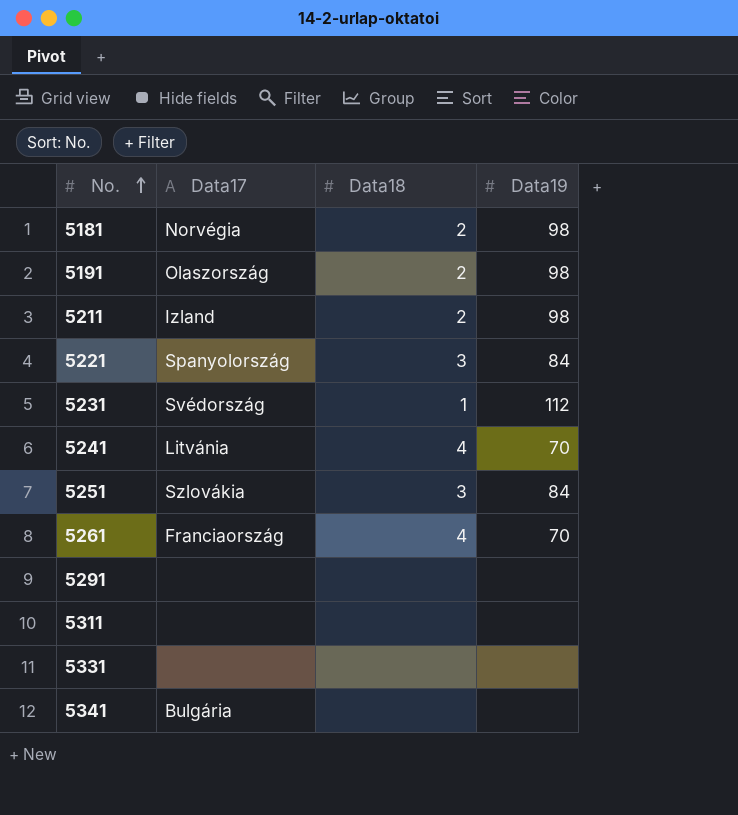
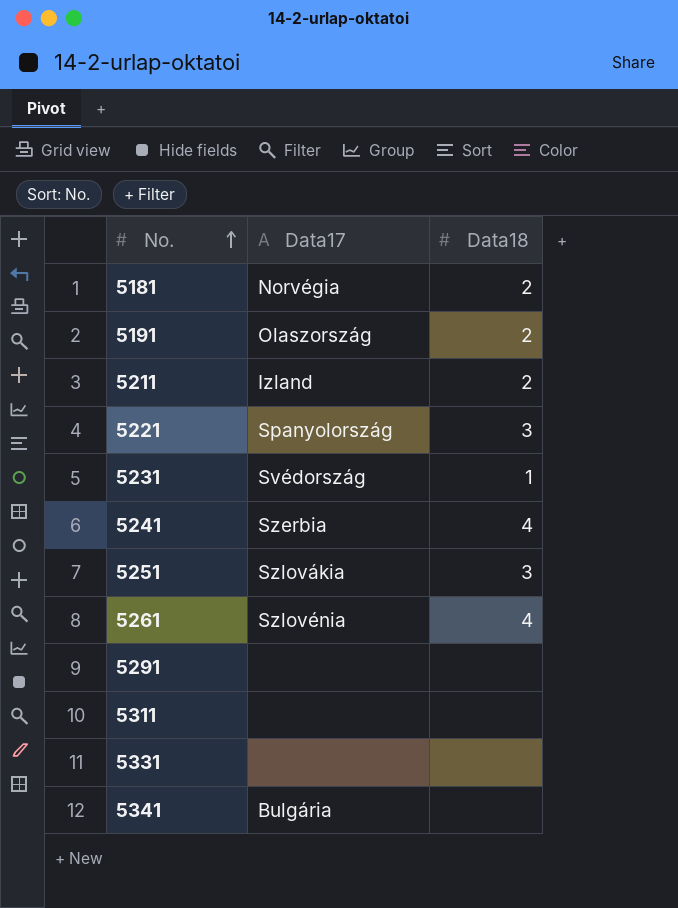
column Data19 | position: 4 -> none
5241 | Data17: Litvánia -> Szerbia
5261 | Data17: Franciaország -> Szlovénia

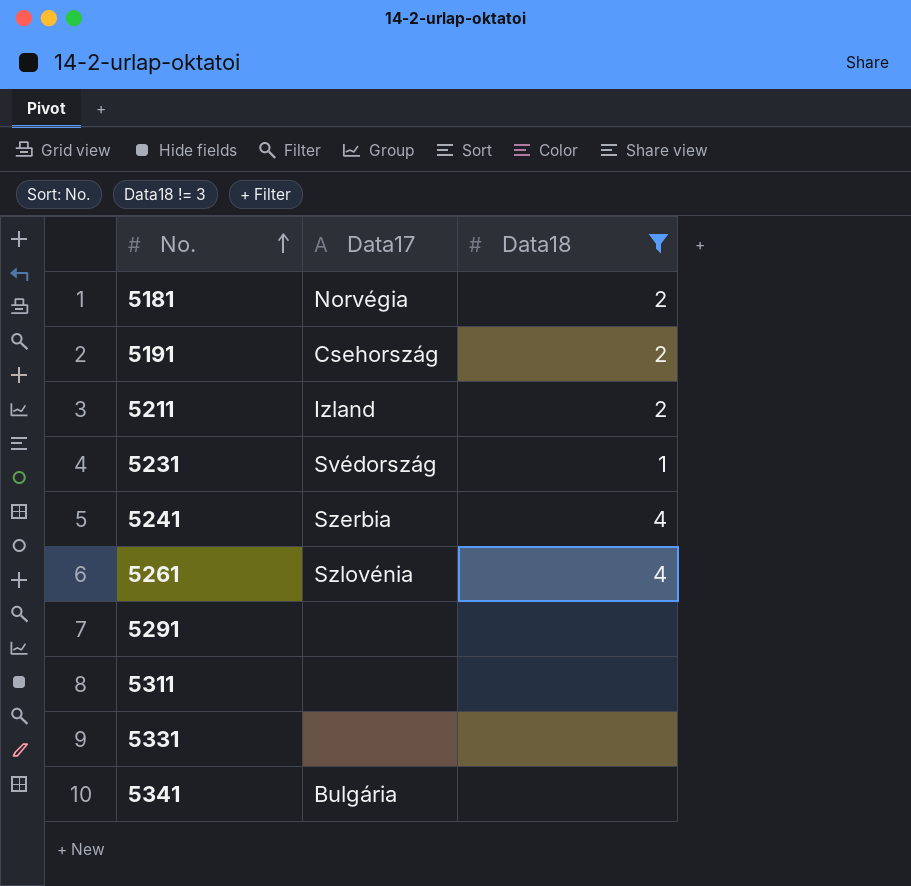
filter: none -> Data18 != 3
5191 | Data17: Olaszország -> Csehország

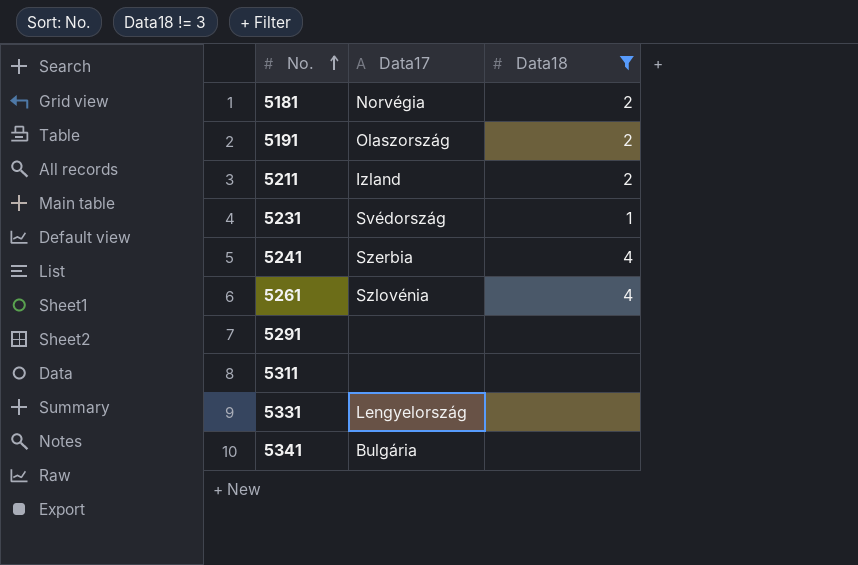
5191 | Data17: Csehország -> Olaszország
5331 | Data17: none -> Lengyelország

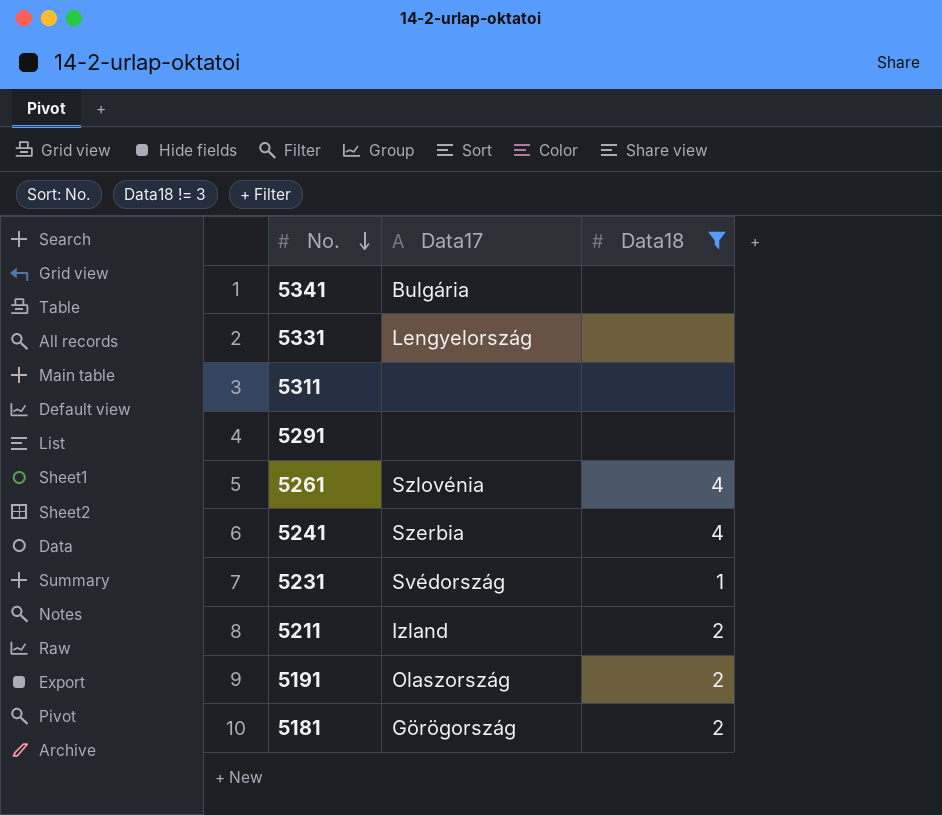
row order: No. ascending -> No. descending
5181 | Data17: Norvégia -> Görögország

